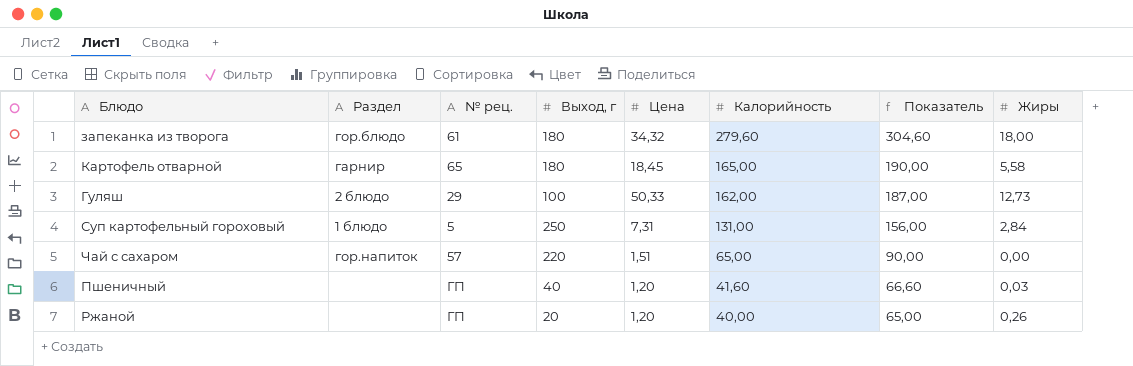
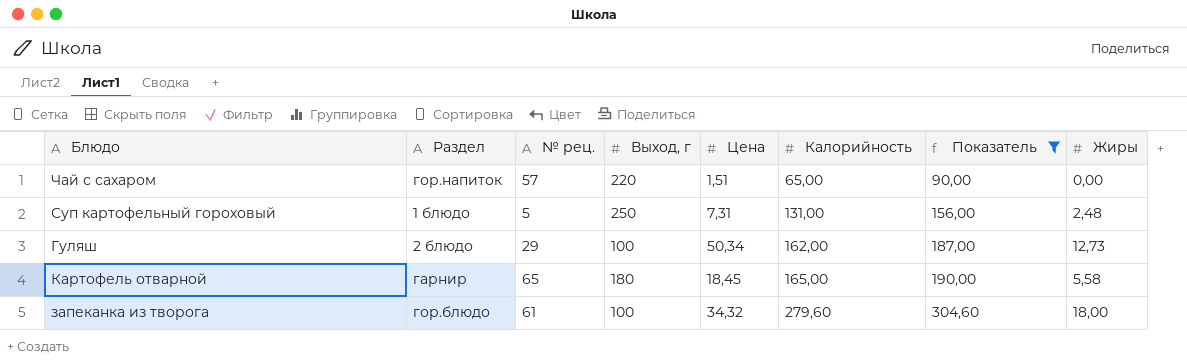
filter: none -> Показатель >= 90,00
row order: Калорийность descending -> Калорийность ascending
Суп картофельный гороховый | Жиры: 2,84 -> 2,48
Гуляш | Цена: 50,33 -> 50,34
запеканка из творога | Выход, г: 180 -> 100

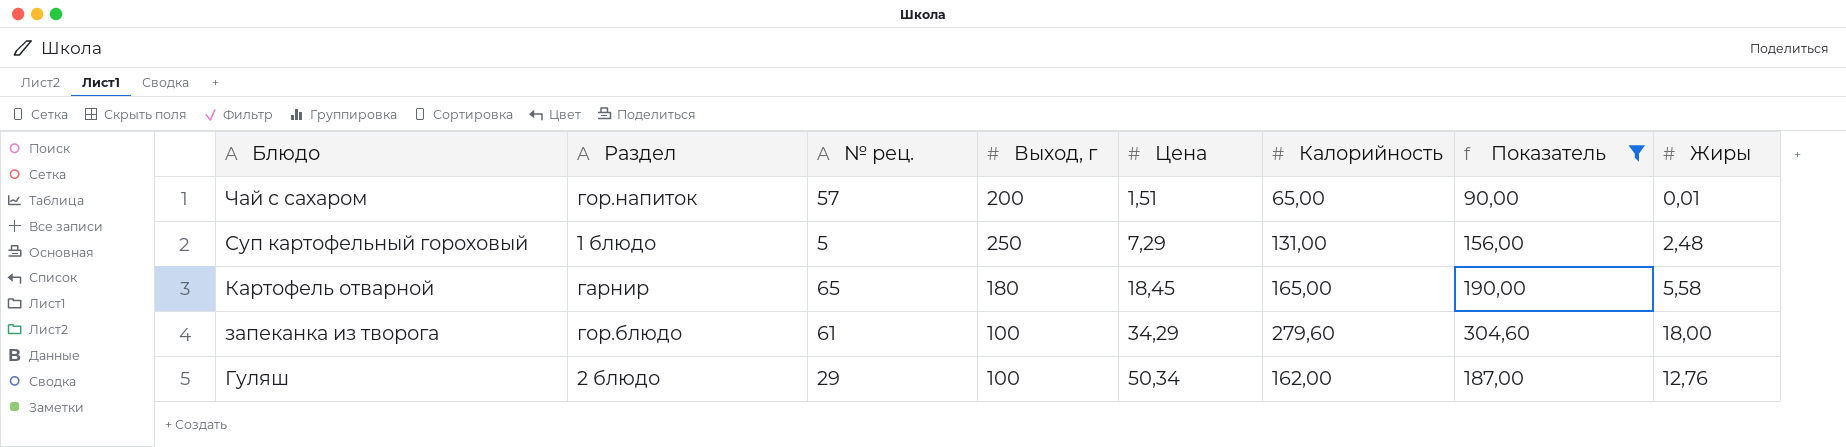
row order: Калорийность ascending -> Блюдо descending
Чай с сахаром | Выход, г: 220 -> 200
Чай с сахаром | Жиры: 0,00 -> 0,01
Суп картофельный гороховый | Цена: 7,31 -> 7,29
запеканка из творога | Цена: 34,32 -> 34,29
Гуляш | Жиры: 12,73 -> 12,76

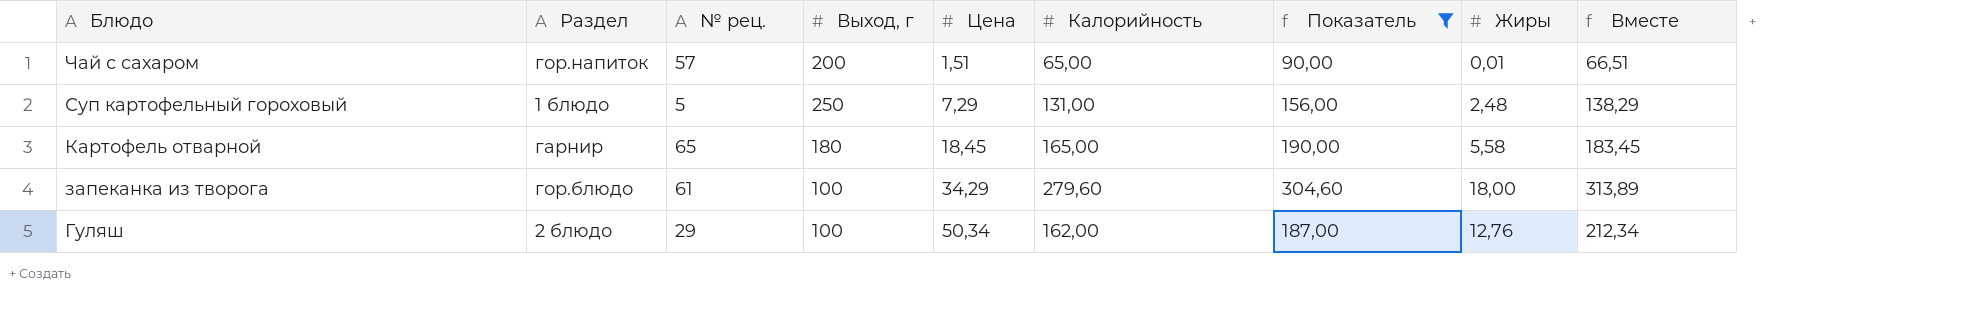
column Вместе | formula: none -> [Цена] + [Калорийность]

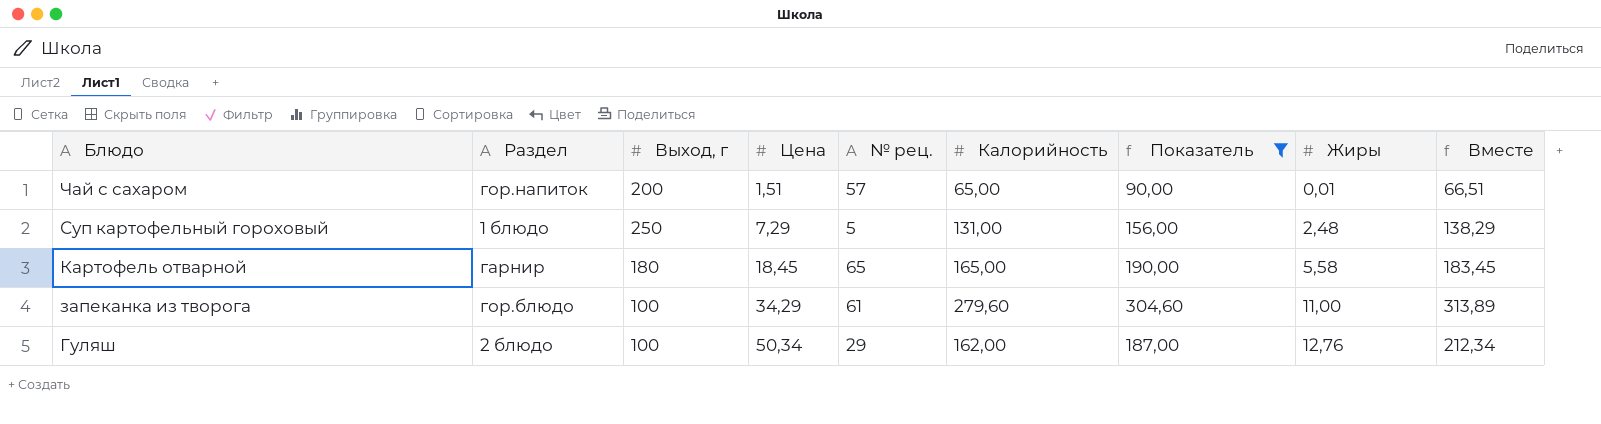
column № рец. | position: 3 -> 5
запеканка из творога | Жиры: 18,00 -> 11,00

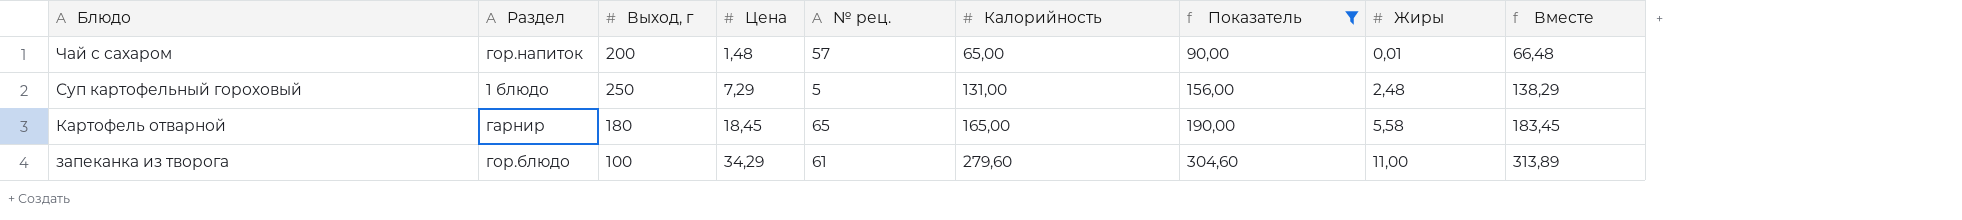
row Гуляш: 2 блюдо | 100 | 50,34 | 29 | 162,00 | 187,00 | 12,76 | 212,34 -> none
Чай с сахаром | Цена: 1,51 -> 1,48
Чай с сахаром | Вместе: 66,51 -> 66,48

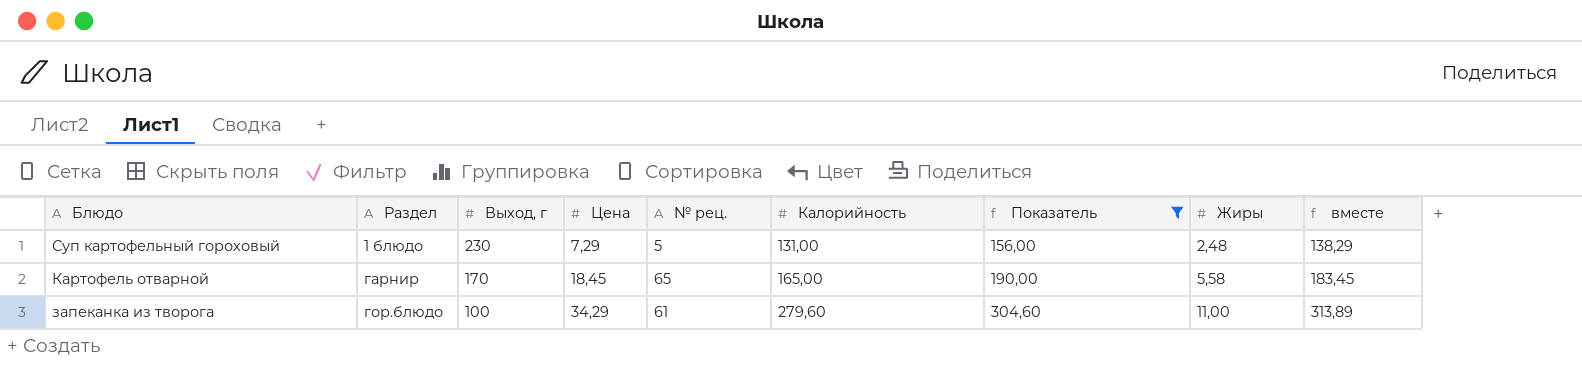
column name: Вместе -> вместе
row Чай с сахаром: гор.напиток | 200 | 1,48 | 57 | 65,00 | 90,00 | 0,01 | 66,48 -> none
Суп картофельный гороховый | Выход, г: 250 -> 230
Картофель отварной | Выход, г: 180 -> 170

